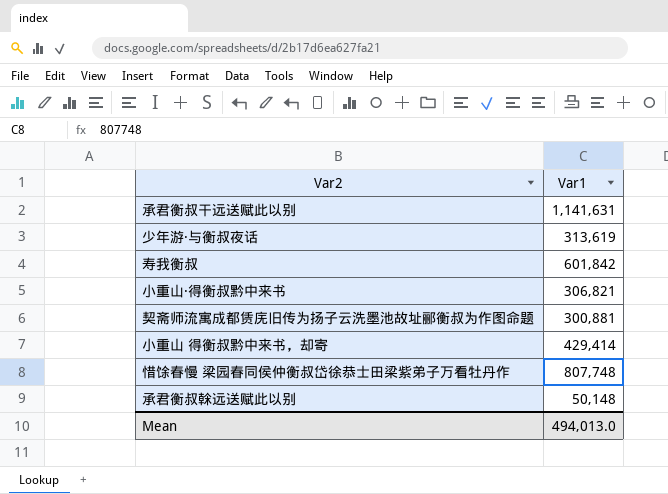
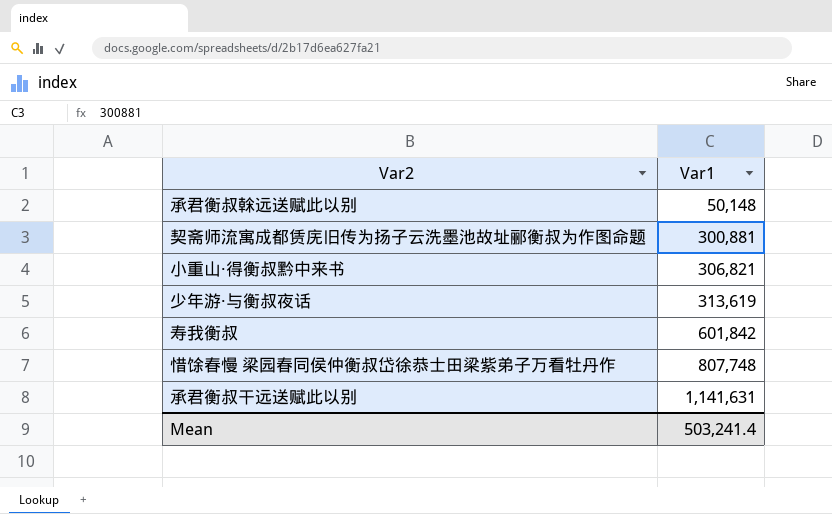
row order: none -> Var1 ascending
row 小重山 得衡叔黔中来书，却寄: 429,414 -> none
Mean | Var1: 494,013.0 -> 503,241.4

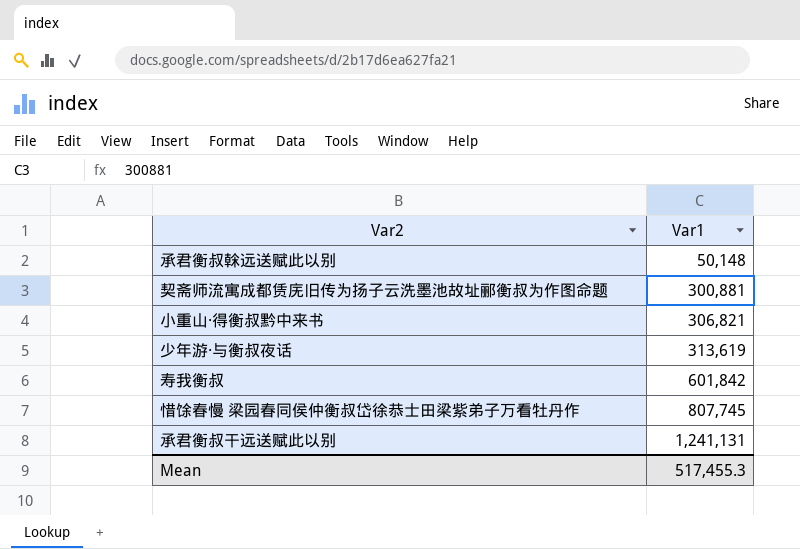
惜馀春慢 梁园春同侯仲衡叔岱徐恭士田梁紫弟子万看牡丹作 | Var1: 807,748 -> 807,745
承君衡叔干远送赋此以别 | Var1: 1,141,631 -> 1,241,131
Mean | Var1: 503,241.4 -> 517,455.3

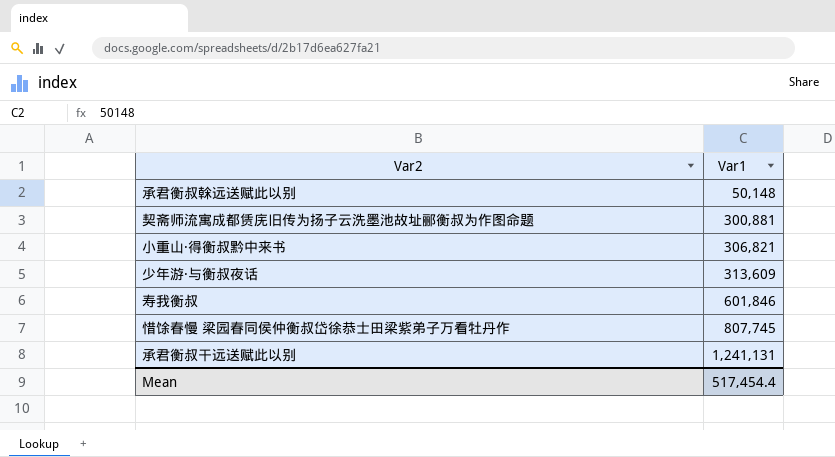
少年游·与衡叔夜话 | Var1: 313,619 -> 313,609
寿我衡叔 | Var1: 601,842 -> 601,846
Mean | Var1: 517,455.3 -> 517,454.4

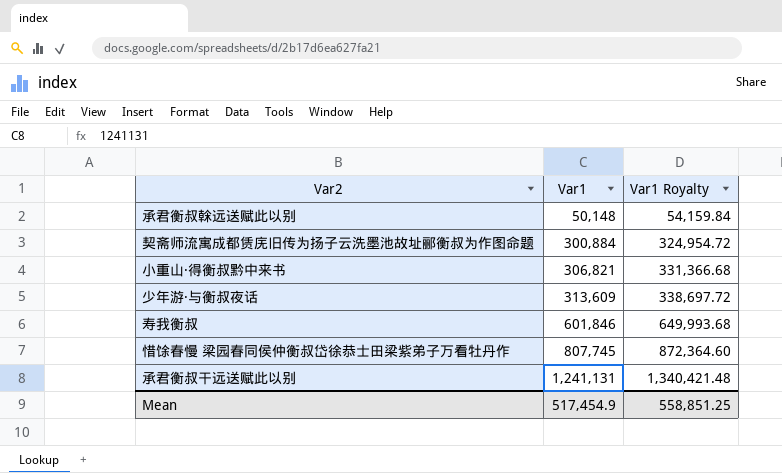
column Var1 Royalty | formula: none -> [Var1] * 1.08
契斋师流寓成都赁庑旧传为扬子云洗墨池故址郦衡叔为作图命题 | Var1: 300,881 -> 300,884
Mean | Var1: 517,454.4 -> 517,454.9

